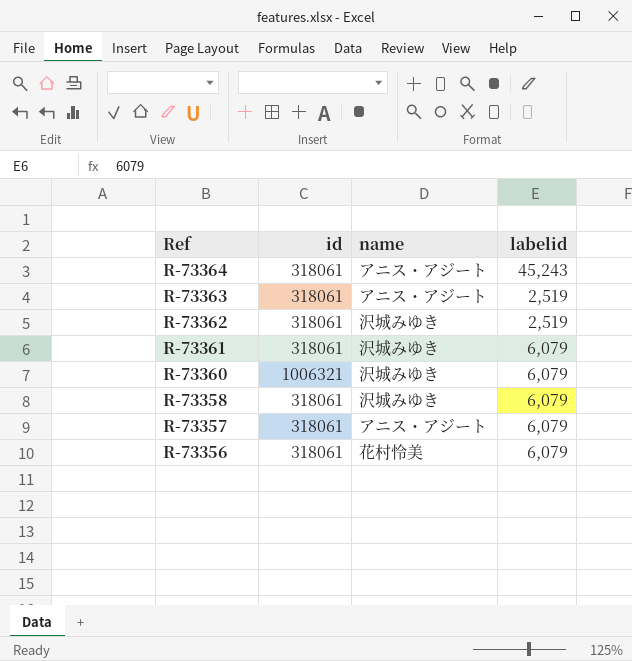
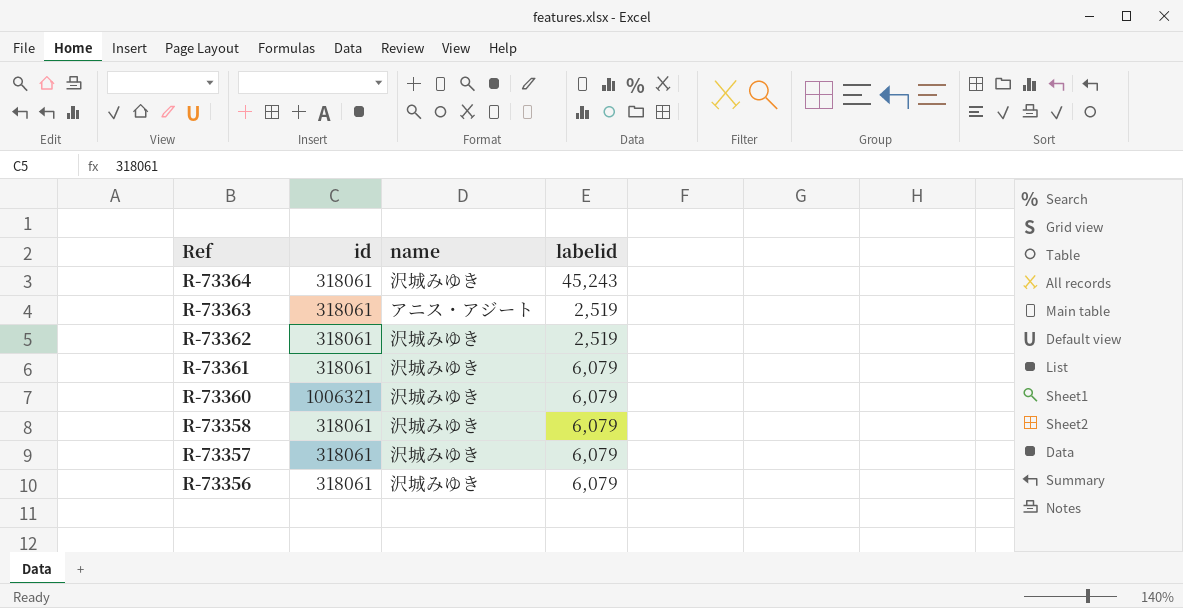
R-73364 | name: アニス・アジート -> 沢城みゆき
R-73357 | name: アニス・アジート -> 沢城みゆき
R-73356 | name: 花村怜美 -> 沢城みゆき

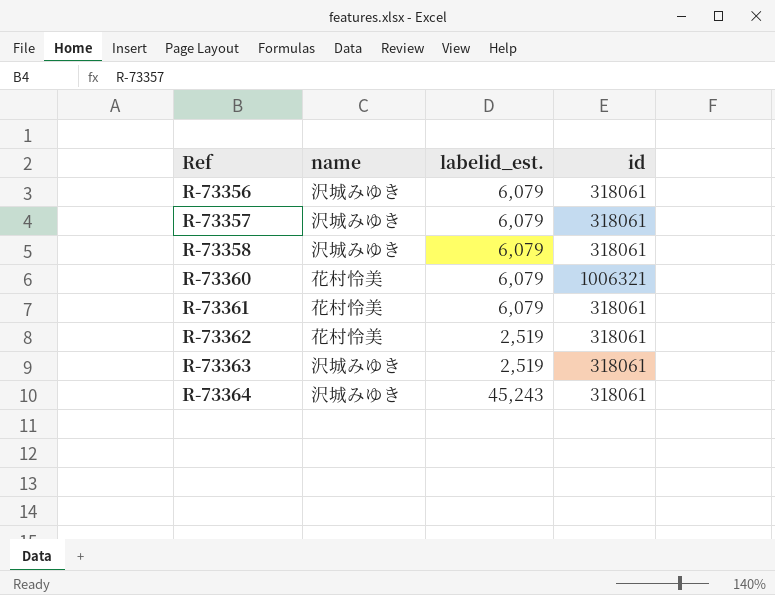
row order: Ref descending -> Ref ascending
column name: labelid -> labelid_est.
column id | position: 2 -> 4
R-73360 | name: 沢城みゆき -> 花村怜美
R-73361 | name: 沢城みゆき -> 花村怜美
R-73362 | name: 沢城みゆき -> 花村怜美
R-73363 | name: アニス・アジート -> 沢城みゆき

